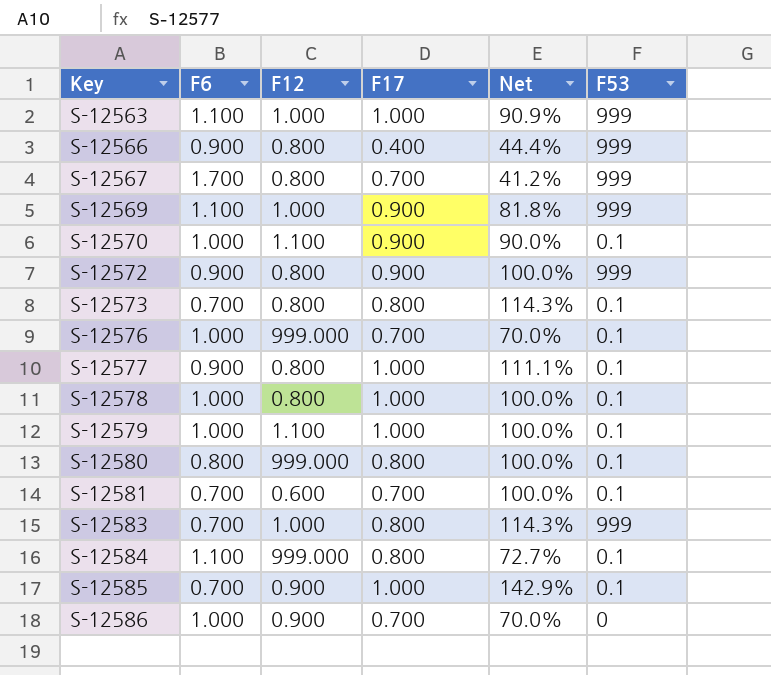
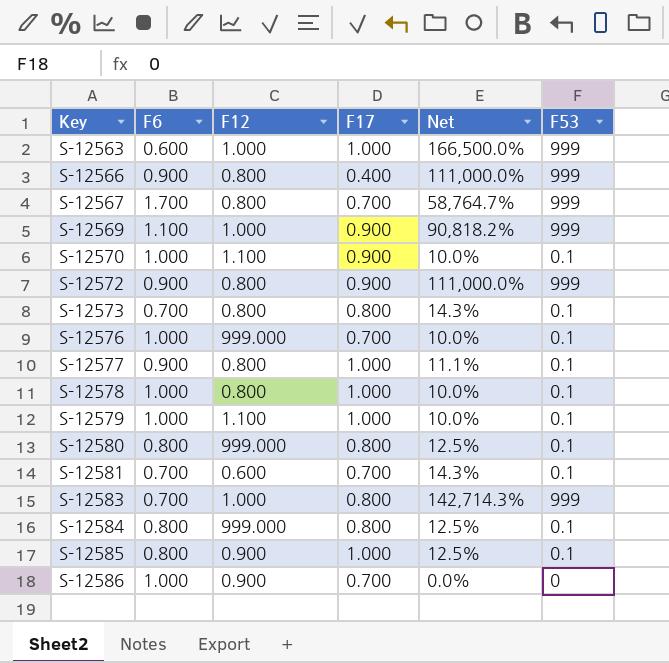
column Net | formula: [F17] / [F6] -> [F53] / [F6]
S-12563 | F6: 1.100 -> 0.600
S-12584 | F6: 1.100 -> 0.800
S-12585 | F6: 0.700 -> 0.800

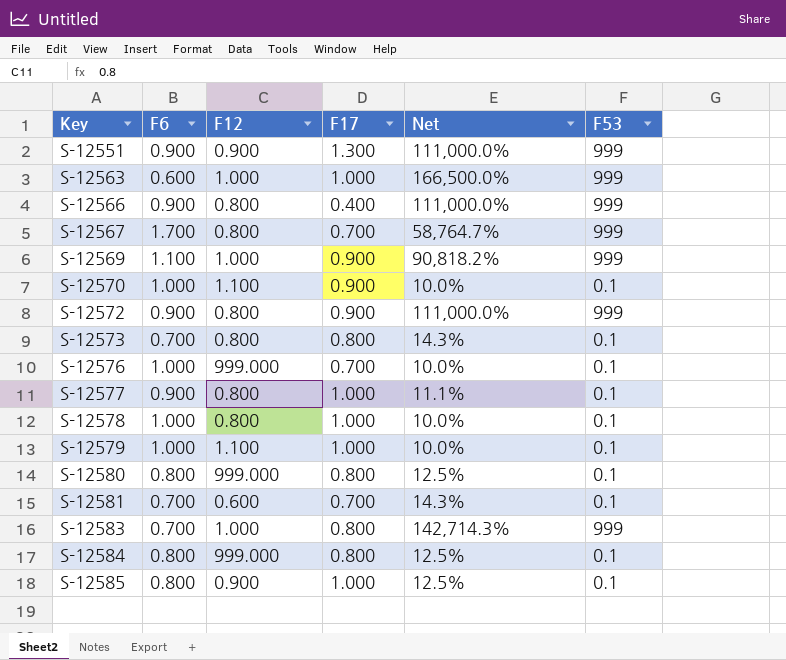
row S-12586: 1.000 | 0.900 | 0.700 | 0.0% | 0 -> none
row S-12551: none -> 0.900 | 0.900 | 1.300 | 111,000.0% | 999

